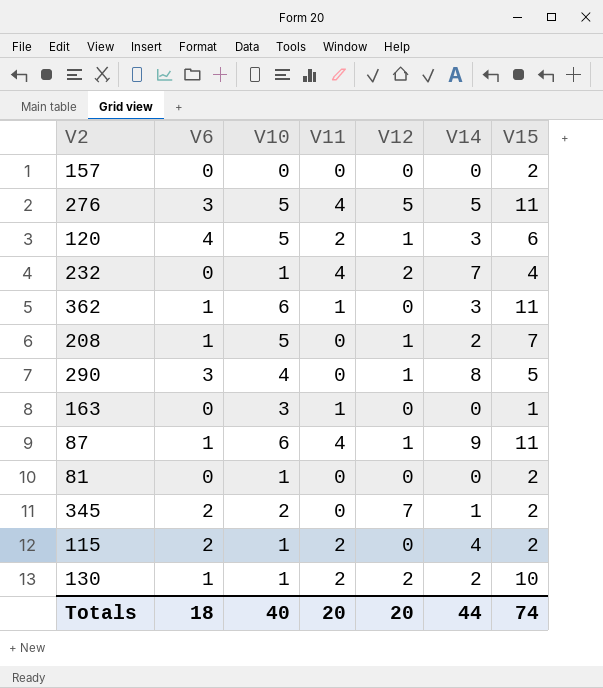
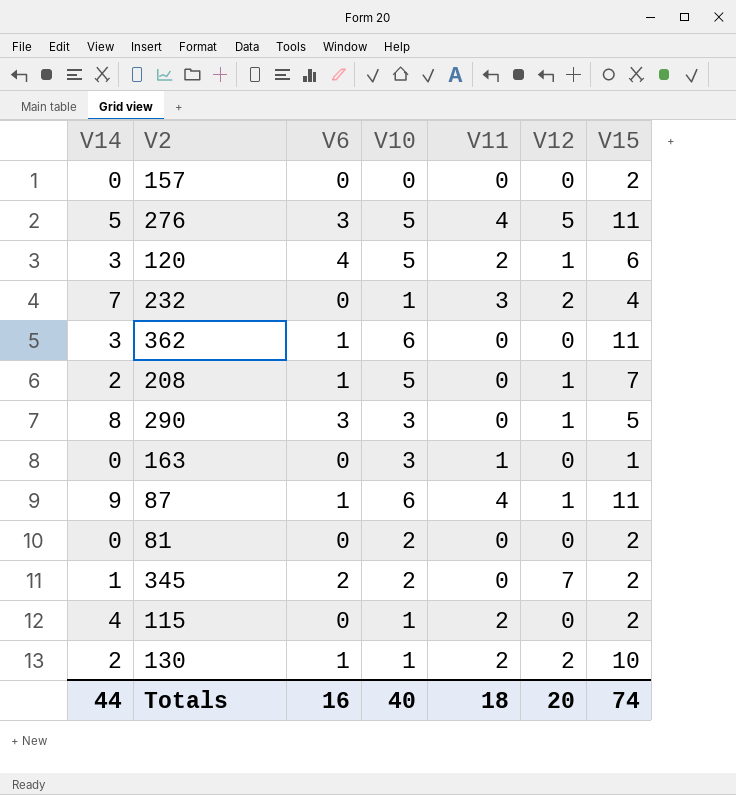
column V14 | position: 6 -> 1
232 | V11: 4 -> 3
362 | V11: 1 -> 0
290 | V10: 4 -> 3
81 | V10: 1 -> 2
115 | V6: 2 -> 0
Totals | V6: 18 -> 16
Totals | V11: 20 -> 18

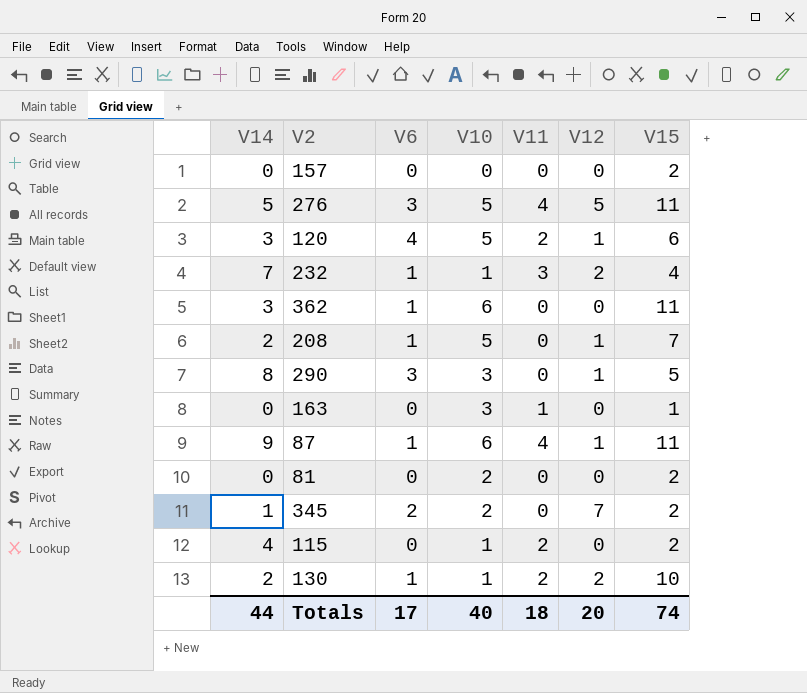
232 | V6: 0 -> 1
Totals | V6: 16 -> 17

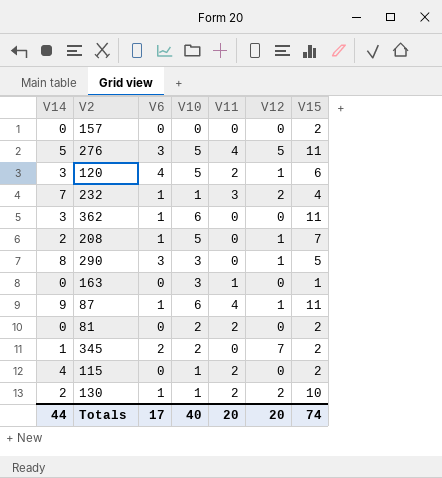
81 | V11: 0 -> 2
Totals | V11: 18 -> 20

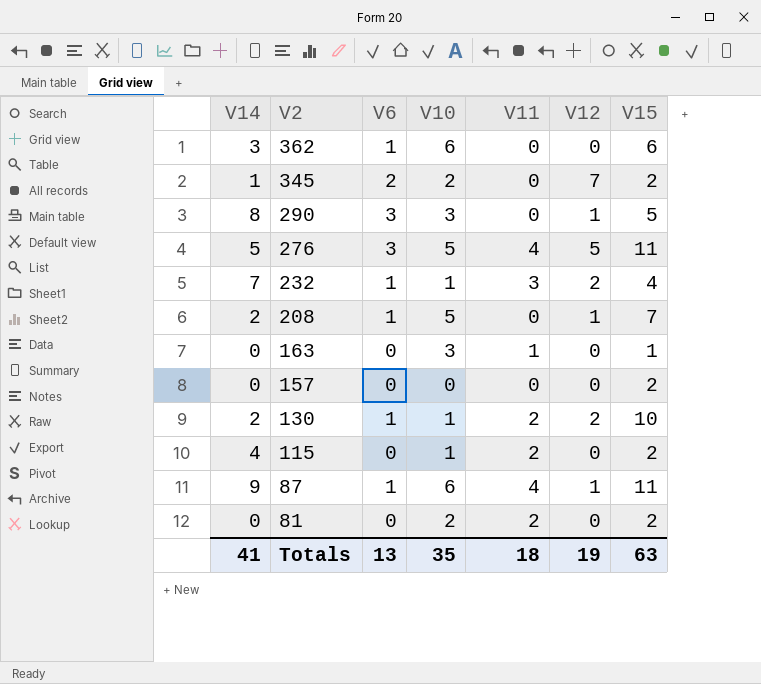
row order: none -> V2 descending
row 120: 3 | 4 | 5 | 2 | 1 | 6 -> none
362 | V15: 11 -> 6
Totals | V14: 44 -> 41
Totals | V6: 17 -> 13
Totals | V10: 40 -> 35
Totals | V11: 20 -> 18
Totals | V12: 20 -> 19
Totals | V15: 74 -> 63

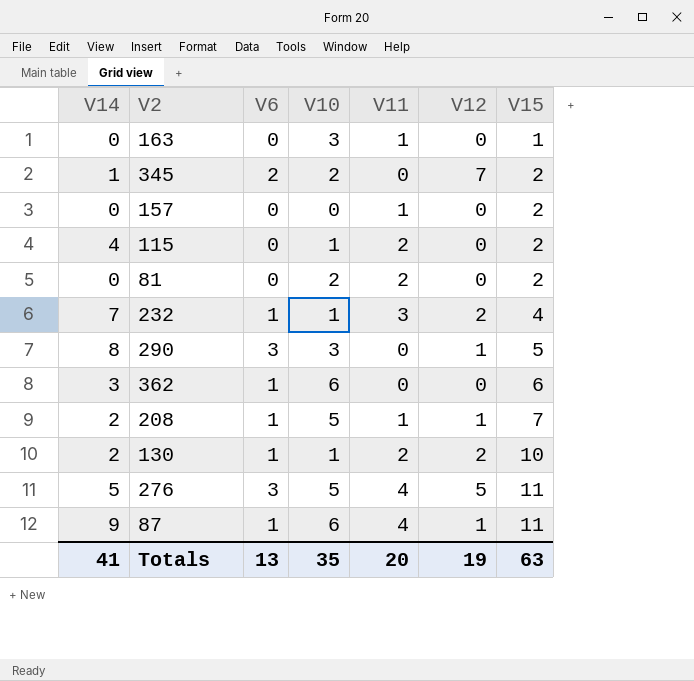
row order: V2 descending -> V15 ascending
157 | V11: 0 -> 1
208 | V11: 0 -> 1
Totals | V11: 18 -> 20

